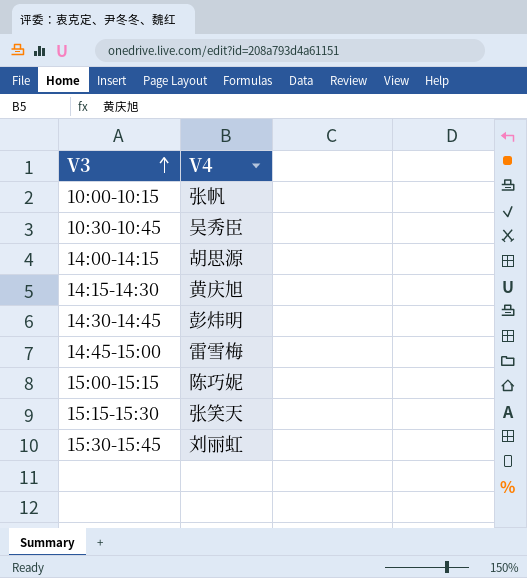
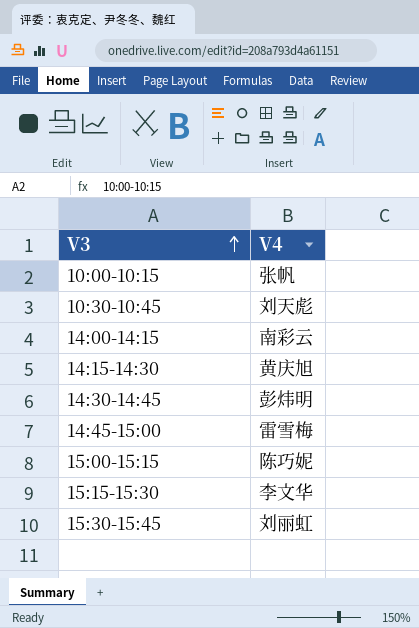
10:30-10:45 | V4: 吴秀臣 -> 刘天彪
14:00-14:15 | V4: 胡思源 -> 南彩云
15:15-15:30 | V4: 张笑天 -> 李文华

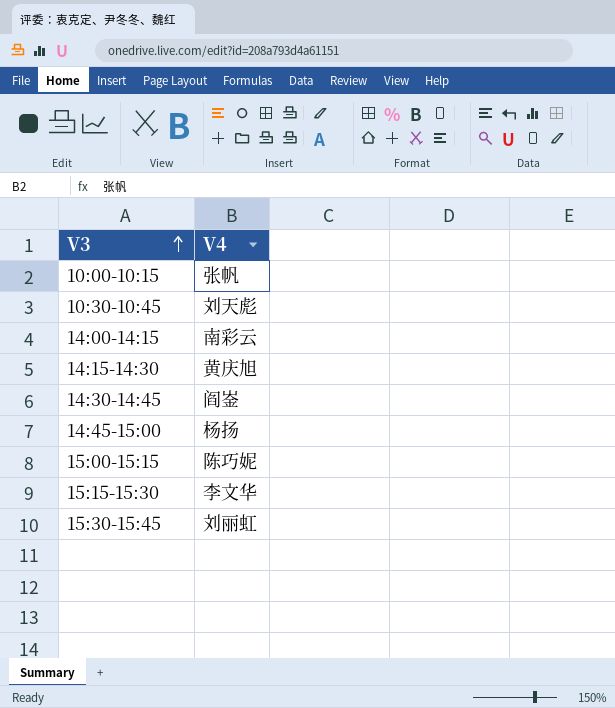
14:30-14:45 | V4: 彭炜明 -> 阎崟
14:45-15:00 | V4: 雷雪梅 -> 杨扬

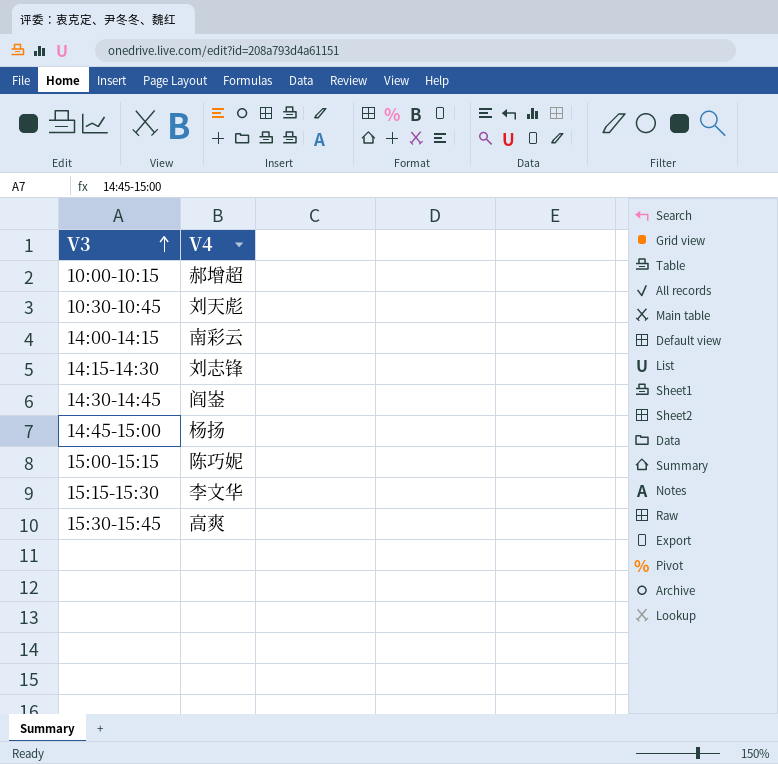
10:00-10:15 | V4: 张帆 -> 郝增超
14:15-14:30 | V4: 黄庆旭 -> 刘志锋
15:30-15:45 | V4: 刘丽虹 -> 高爽

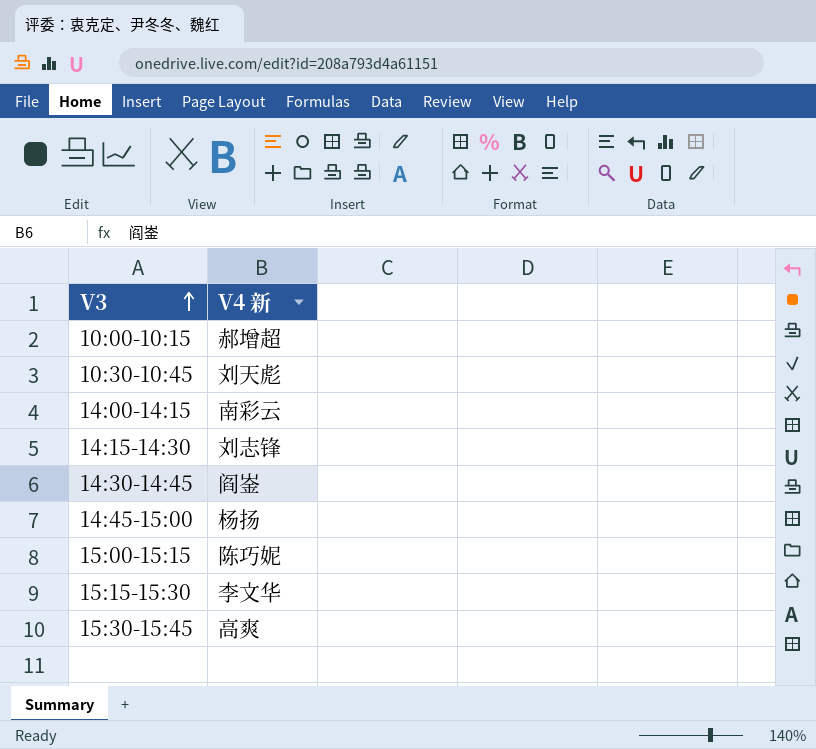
column name: V4 -> V4 新

